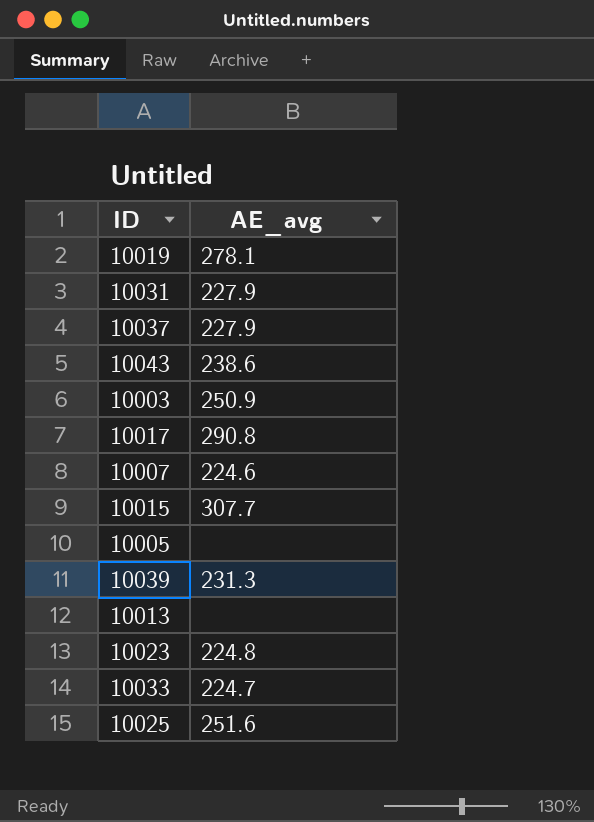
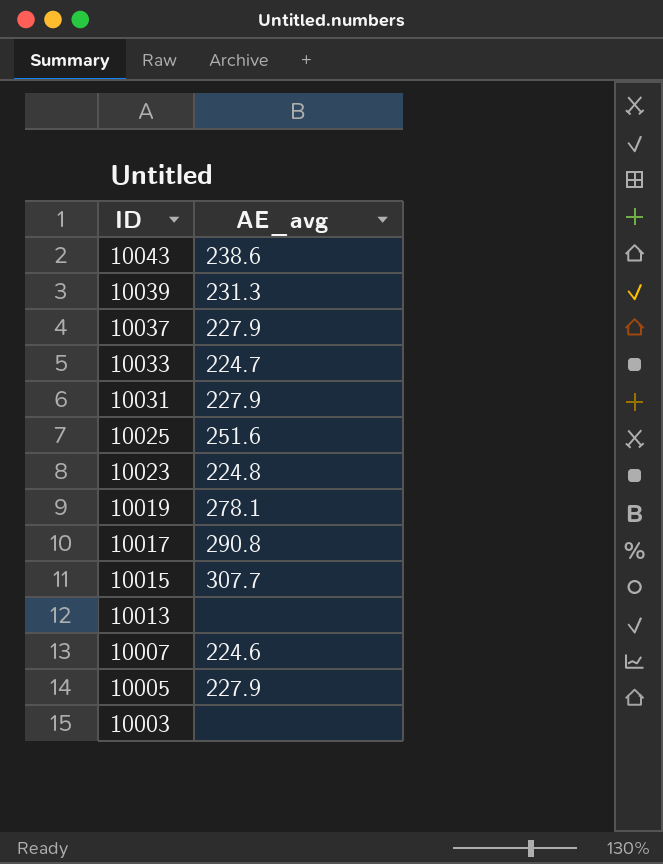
row order: none -> ID descending
10005 | AE_avg: none -> 227.9
10003 | AE_avg: 250.9 -> none

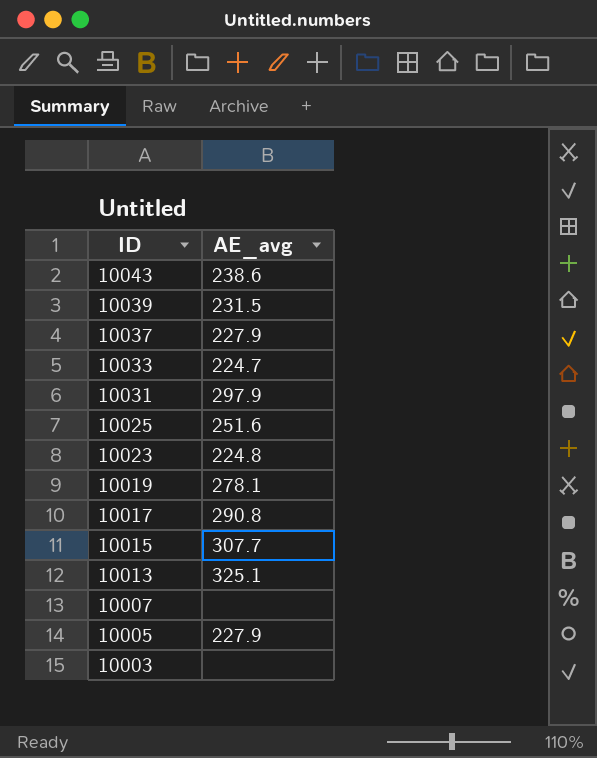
10039 | AE_avg: 231.3 -> 231.5
10031 | AE_avg: 227.9 -> 297.9
10013 | AE_avg: none -> 325.1
10007 | AE_avg: 224.6 -> none

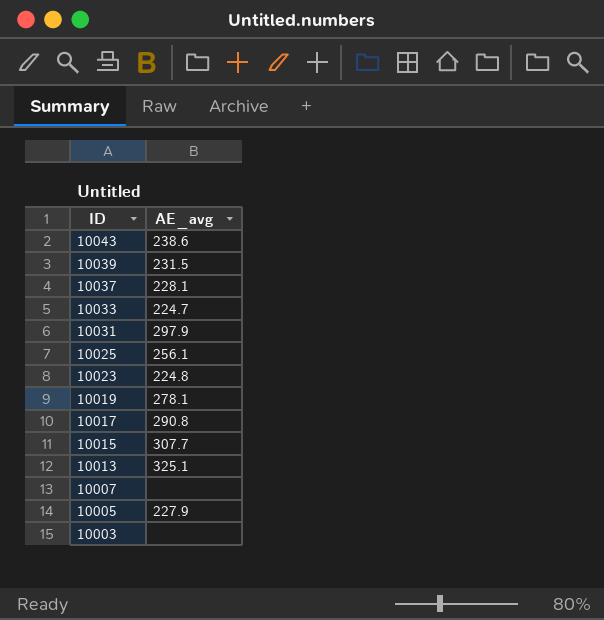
10037 | AE_avg: 227.9 -> 228.1
10025 | AE_avg: 251.6 -> 256.1

